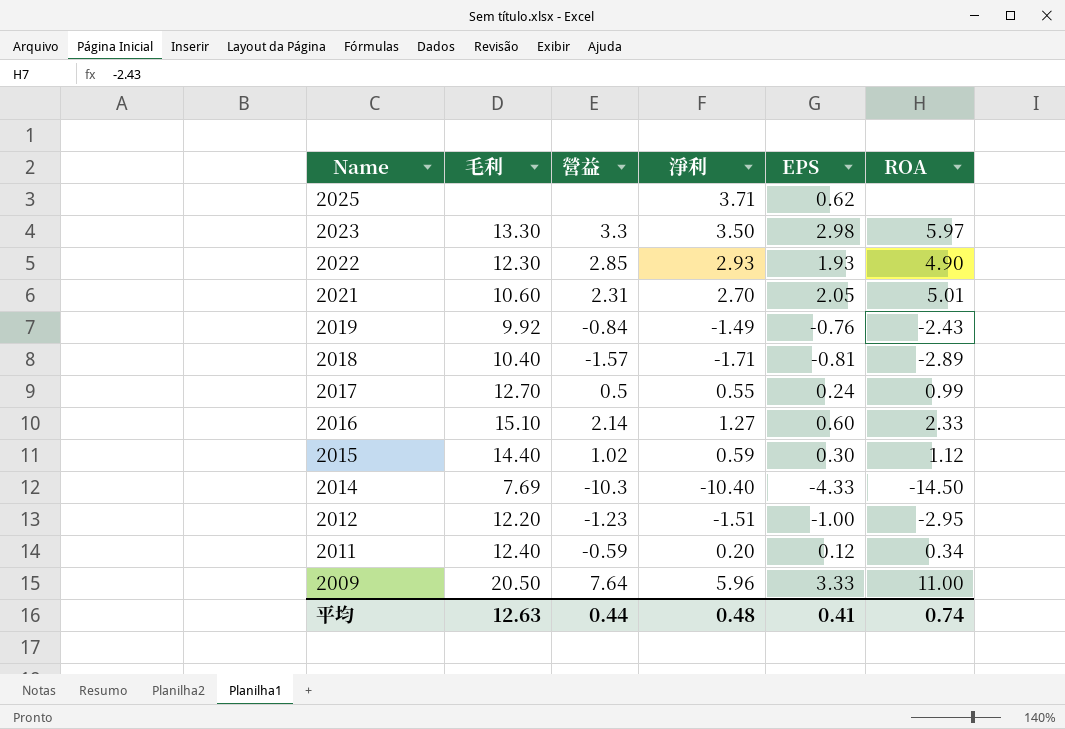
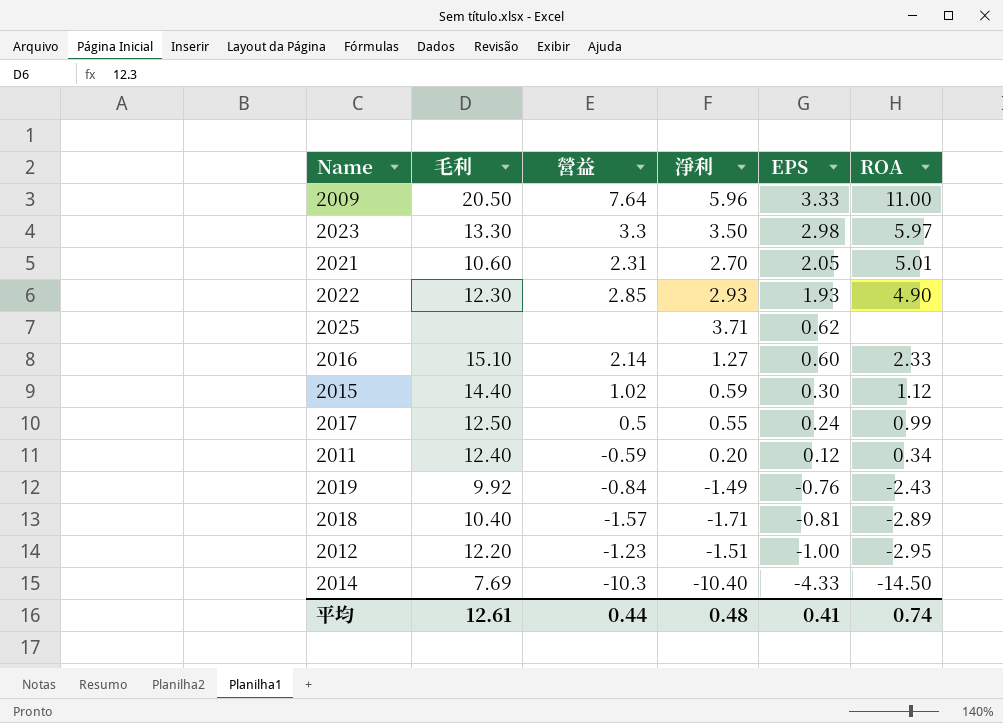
row order: Name descending -> EPS descending
2017 | 毛利: 12.70 -> 12.50
平均 | 毛利: 12.63 -> 12.61

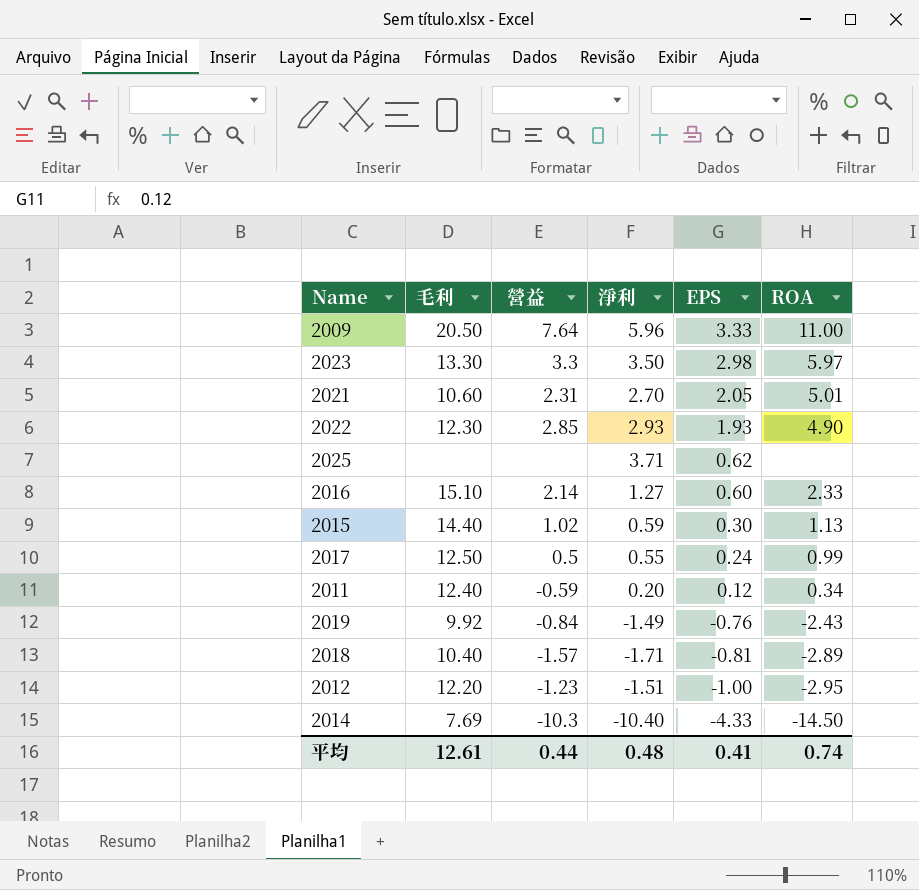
2015 | ROA: 1.12 -> 1.13

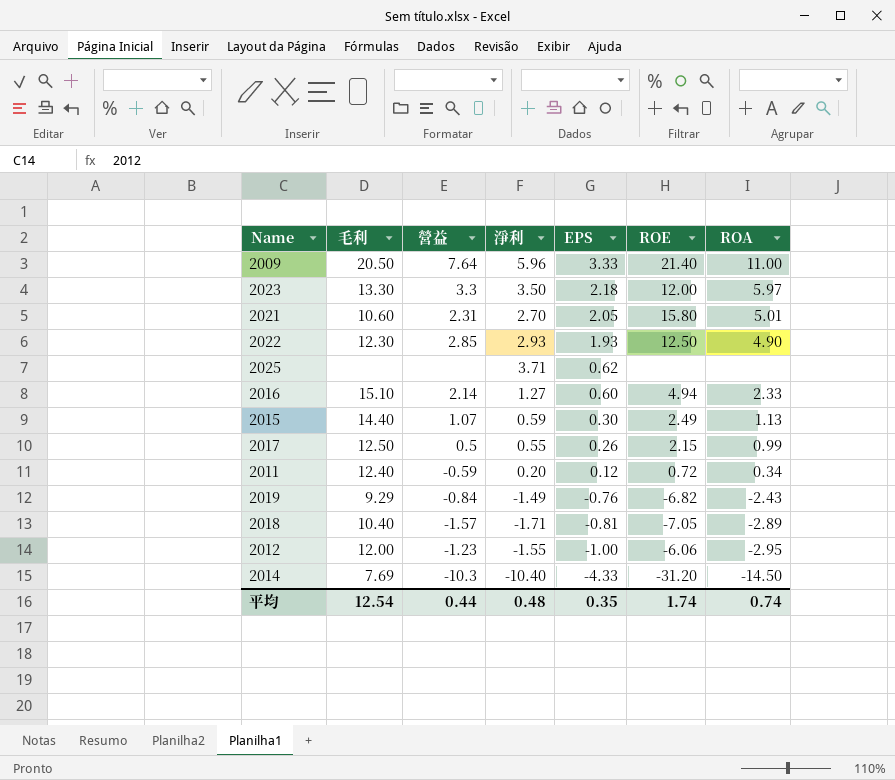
column ROE | position: none -> 6
2023 | EPS: 2.98 -> 2.18
2015 | 營益: 1.02 -> 1.07
2017 | EPS: 0.24 -> 0.26
2019 | 毛利: 9.92 -> 9.29
2012 | 毛利: 12.20 -> 12.00
2012 | 淨利: -1.51 -> -1.55
平均 | 毛利: 12.61 -> 12.54
平均 | EPS: 0.41 -> 0.35

